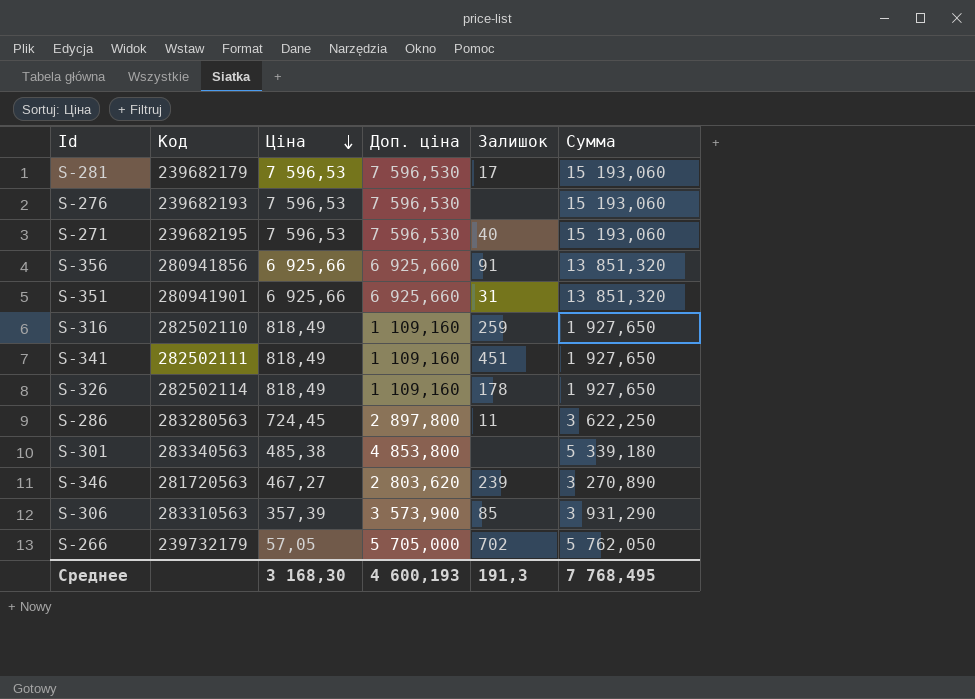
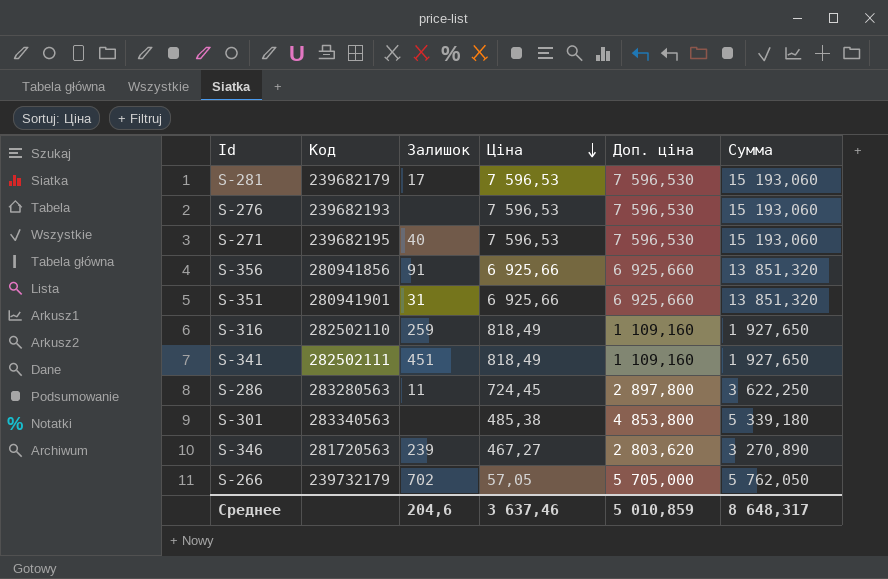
column Залишок | position: 5 -> 3
row S-326: 282502114 | 818,49 | 1 109,160 | 178 | 1 927,650 -> none
row S-306: 283310563 | 357,39 | 3 573,900 | 85 | 3 931,290 -> none
Среднее | Залишок: 191,3 -> 204,6
Среднее | Ціна: 3 168,30 -> 3 637,46
Среднее | Доп. ціна: 4 600,193 -> 5 010,859
Среднее | Сумма: 7 768,495 -> 8 648,317

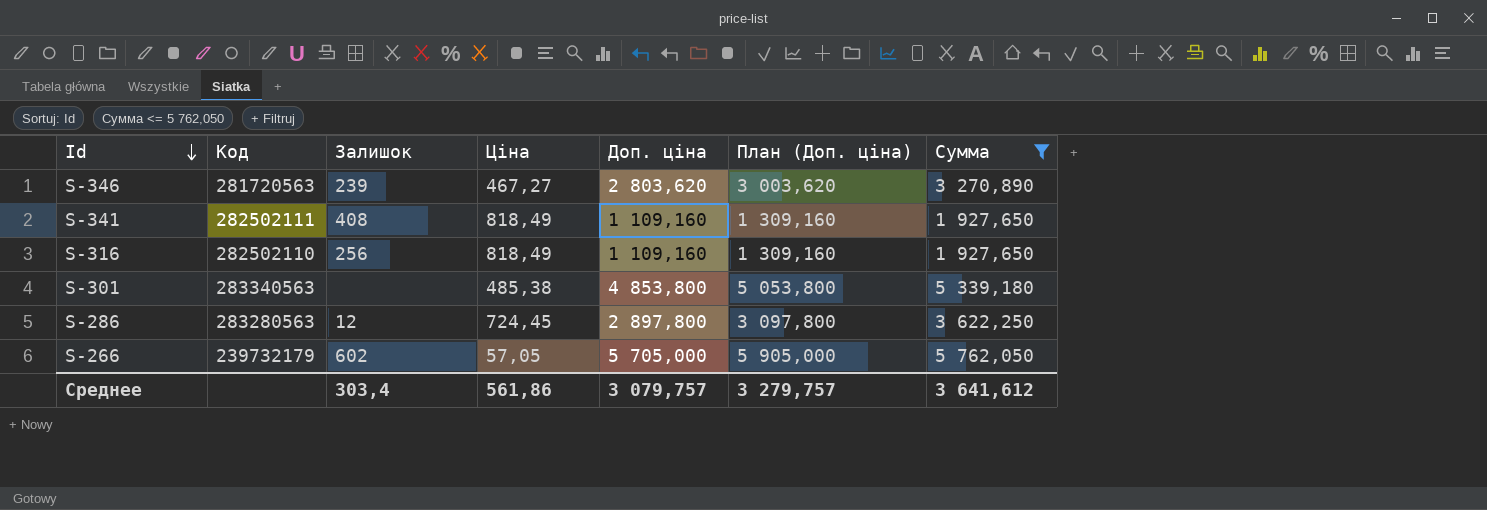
filter: none -> Сумма <= 5 762,050
row order: Ціна descending -> Id descending
column План (Доп. ціна) | formula: none -> [Доп. ціна] + 200
S-341 | Залишок: 451 -> 408
S-316 | Залишок: 259 -> 256
S-286 | Залишок: 11 -> 12
S-266 | Залишок: 702 -> 602
Среднее | Залишок: 204,6 -> 303,4
Среднее | Ціна: 3 637,46 -> 561,86
Среднее | Доп. ціна: 5 010,859 -> 3 079,757
Среднее | Сумма: 8 648,317 -> 3 641,612

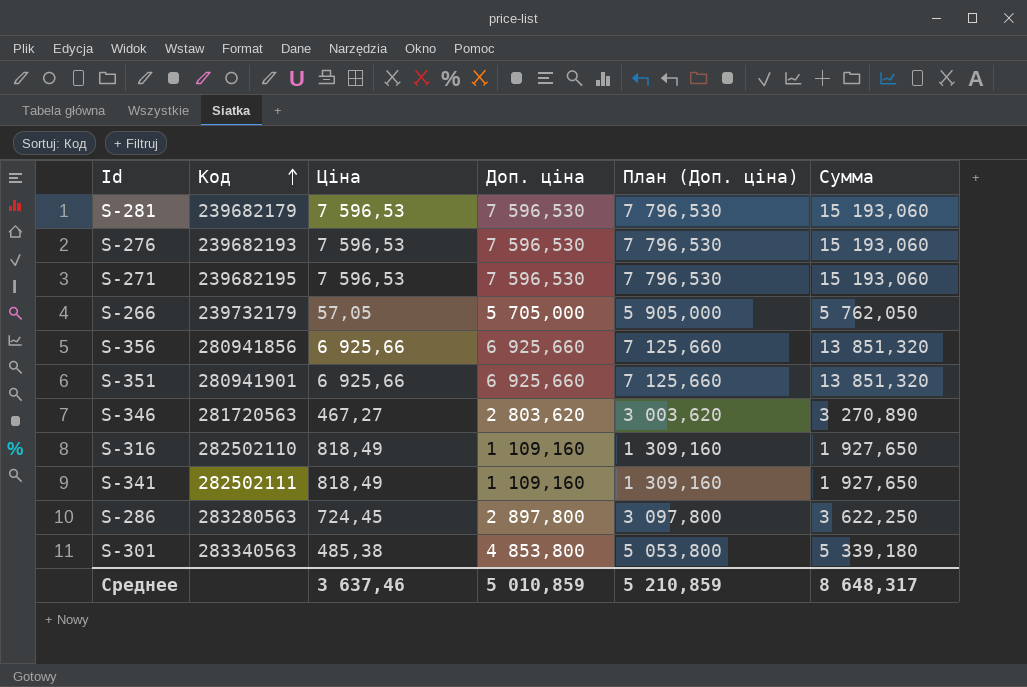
filter: Сумма <= 5 762,050 -> none
row order: Id descending -> Код ascending
column Залишок | position: 3 -> none
Среднее | Ціна: 561,86 -> 3 637,46
Среднее | Доп. ціна: 3 079,757 -> 5 010,859
Среднее | План (Доп. ціна): 3 279,757 -> 5 210,859
Среднее | Сумма: 3 641,612 -> 8 648,317

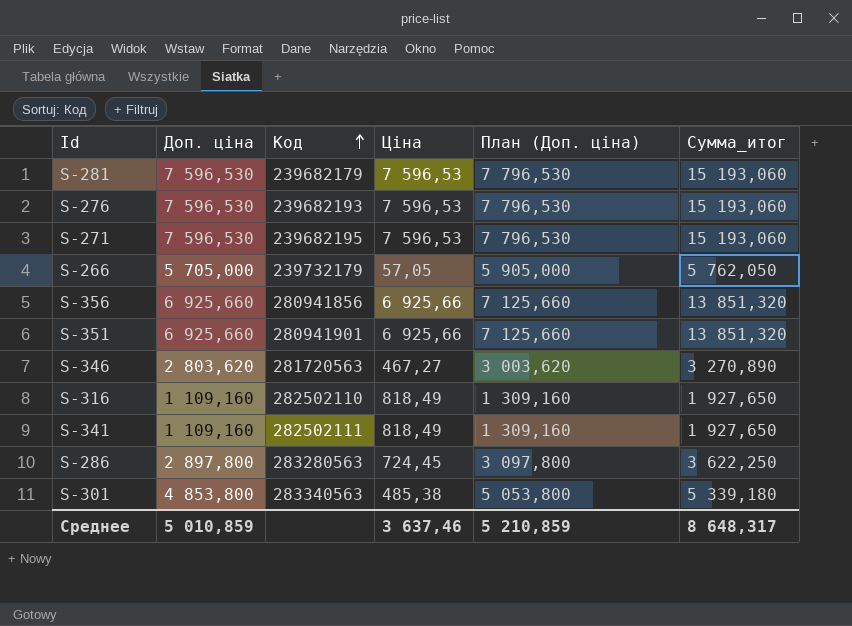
column Доп. ціна | position: 4 -> 2
column name: Сумма -> Сумма_итог

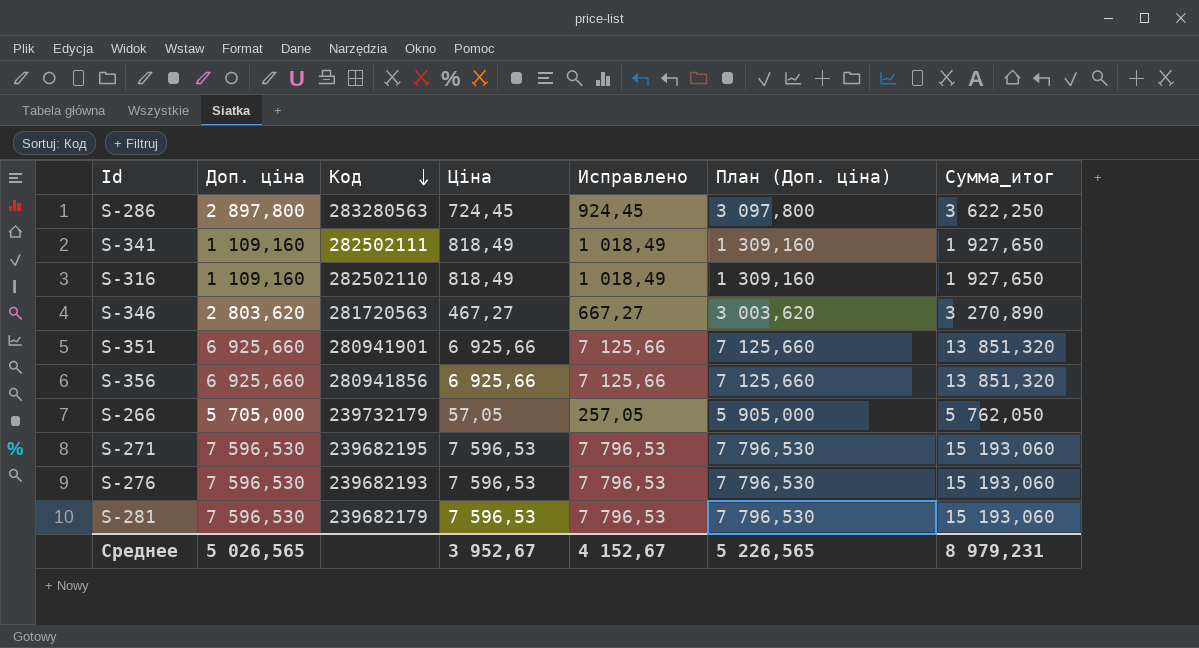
row order: Код ascending -> Код descending
column Исправлено | formula: none -> [Ціна] + 200
row S-301: 4 853,800 | 283340563 | 485,38 | 5 053,800 | 5 339,180 -> none
Среднее | Доп. ціна: 5 010,859 -> 5 026,565
Среднее | Ціна: 3 637,46 -> 3 952,67
Среднее | План (Доп. ціна): 5 210,859 -> 5 226,565
Среднее | Сумма_итог: 8 648,317 -> 8 979,231

